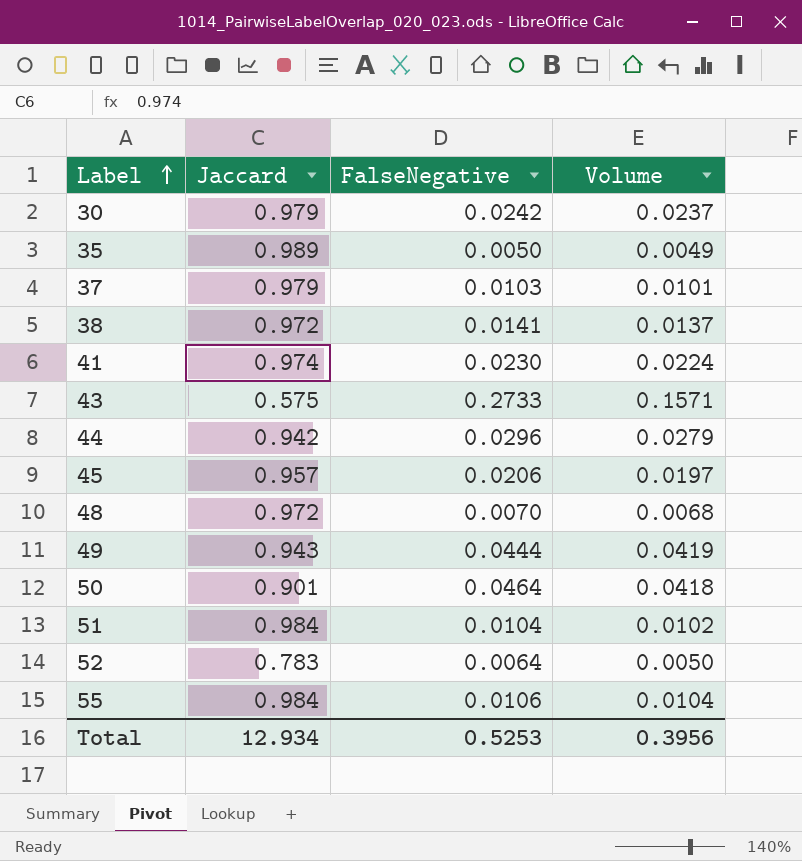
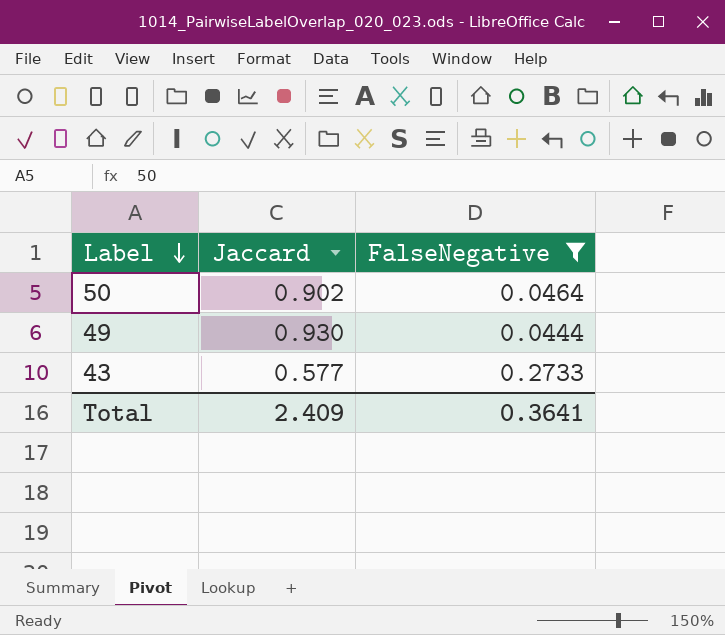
filter: none -> FalseNegative >= 0.0444
row order: Label ascending -> Label descending
column Volume | formula: [Jaccard] * [FalseNegative] -> none
50 | Jaccard: 0.901 -> 0.902
49 | Jaccard: 0.943 -> 0.930
43 | Jaccard: 0.575 -> 0.577
Total | Jaccard: 12.934 -> 2.409
Total | FalseNegative: 0.5253 -> 0.3641

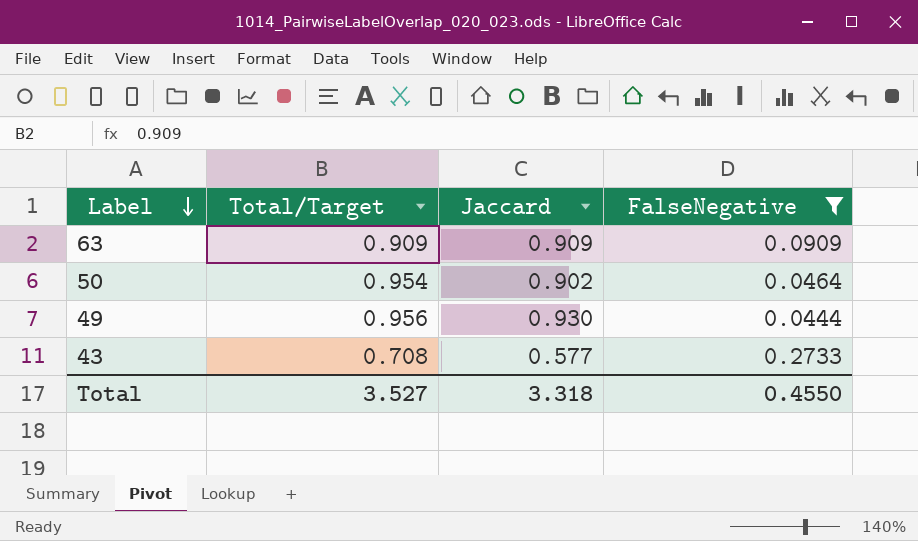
column Total/Target | position: none -> 2
row 63: none -> 0.909 | 0.909 | 0.0909
Total | Jaccard: 2.409 -> 3.318
Total | FalseNegative: 0.3641 -> 0.4550

